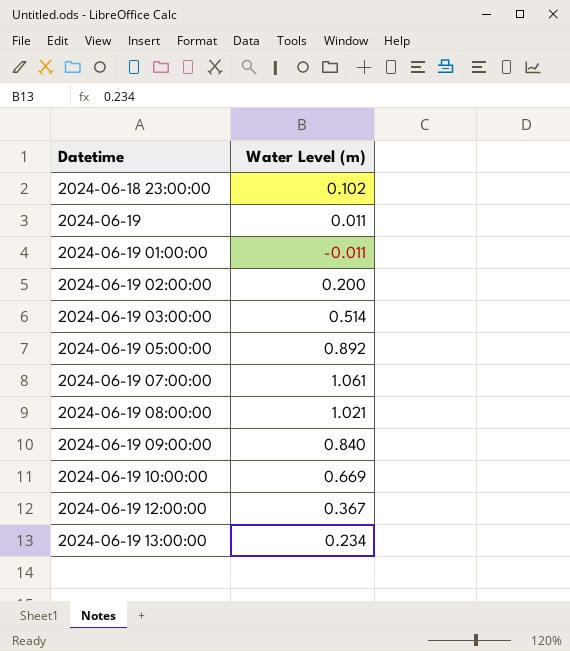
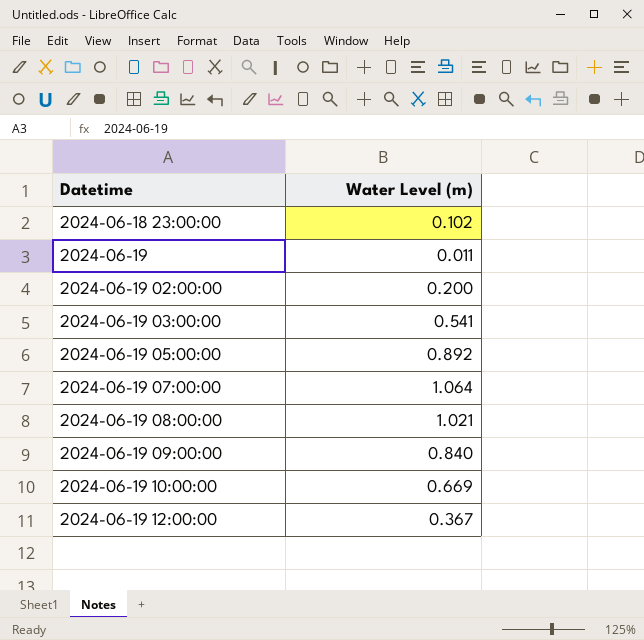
row 2024-06-19 01:00:00: -0.011 -> none
row 2024-06-19 13:00:00: 0.234 -> none
2024-06-19 03:00:00 | Water Level (m): 0.514 -> 0.541
2024-06-19 07:00:00 | Water Level (m): 1.061 -> 1.064

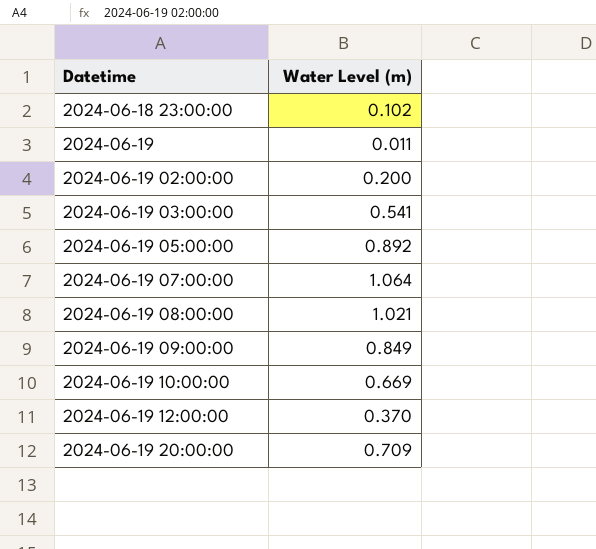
2024-06-19 09:00:00 | Water Level (m): 0.840 -> 0.849
2024-06-19 12:00:00 | Water Level (m): 0.367 -> 0.370
row 2024-06-19 20:00:00: none -> 0.709

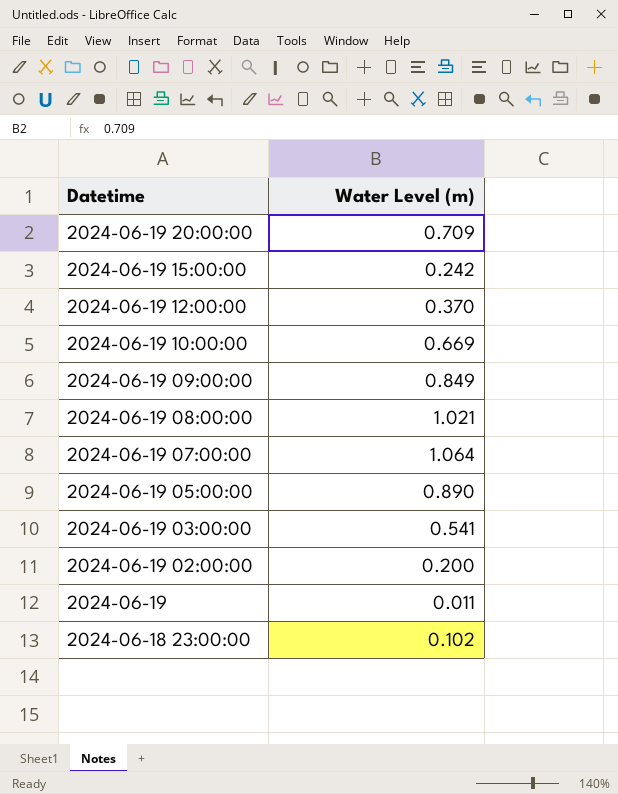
row order: Datetime ascending -> Datetime descending
row 2024-06-19 15:00:00: none -> 0.242
2024-06-19 05:00:00 | Water Level (m): 0.892 -> 0.890

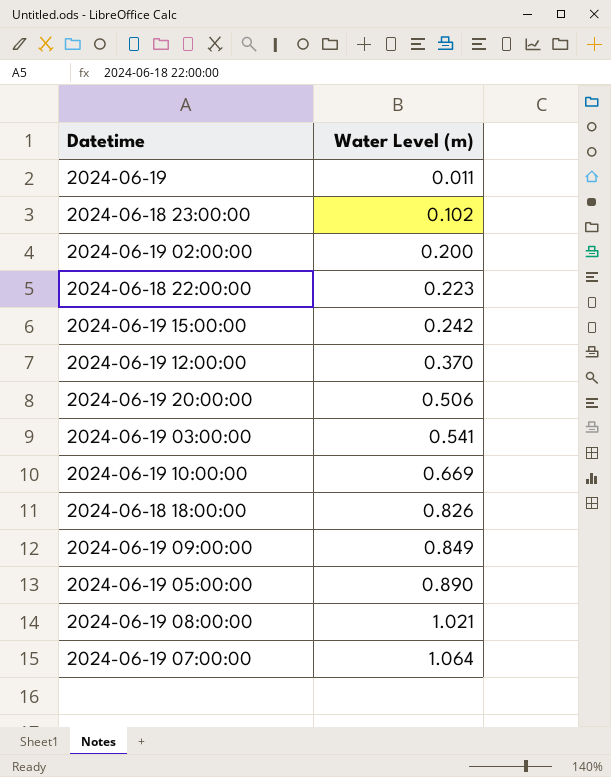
row order: Datetime descending -> Water Level (m) ascending
row 2024-06-18 22:00:00: none -> 0.223
2024-06-19 20:00:00 | Water Level (m): 0.709 -> 0.506
row 2024-06-18 18:00:00: none -> 0.826

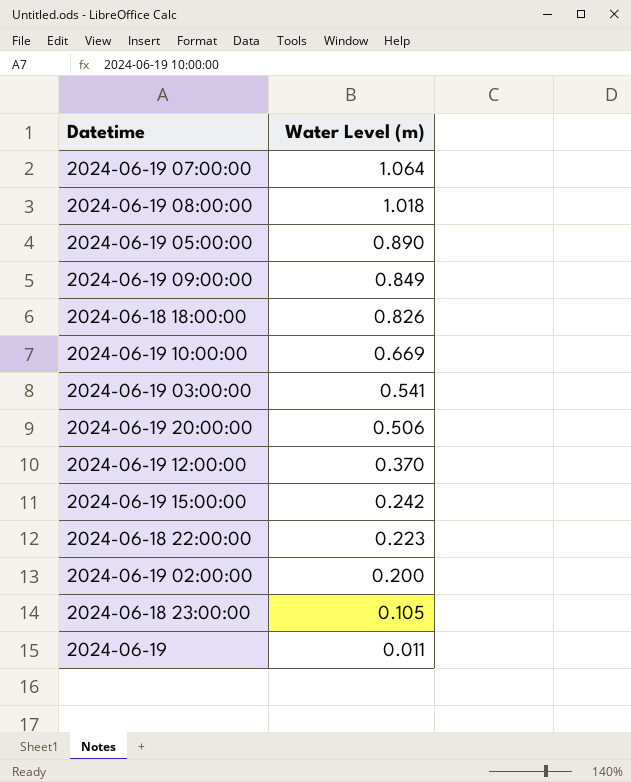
row order: Water Level (m) ascending -> Water Level (m) descending
2024-06-19 08:00:00 | Water Level (m): 1.021 -> 1.018
2024-06-18 23:00:00 | Water Level (m): 0.102 -> 0.105

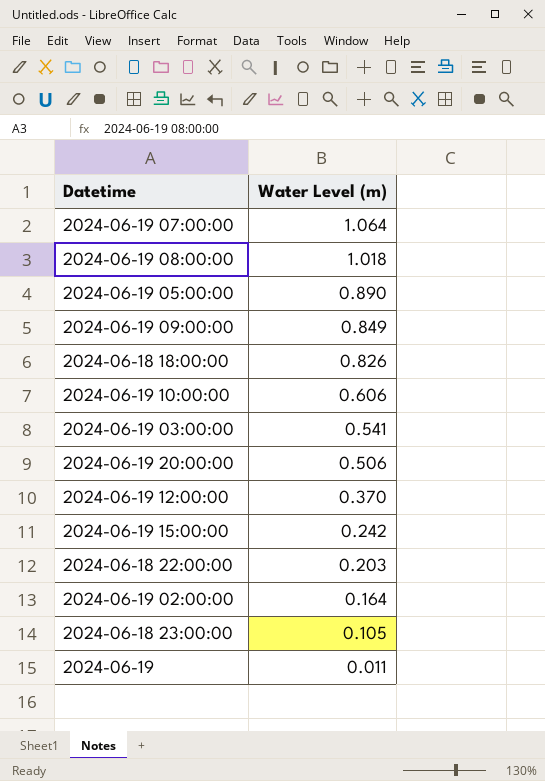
2024-06-19 10:00:00 | Water Level (m): 0.669 -> 0.606
2024-06-18 22:00:00 | Water Level (m): 0.223 -> 0.203
2024-06-19 02:00:00 | Water Level (m): 0.200 -> 0.164

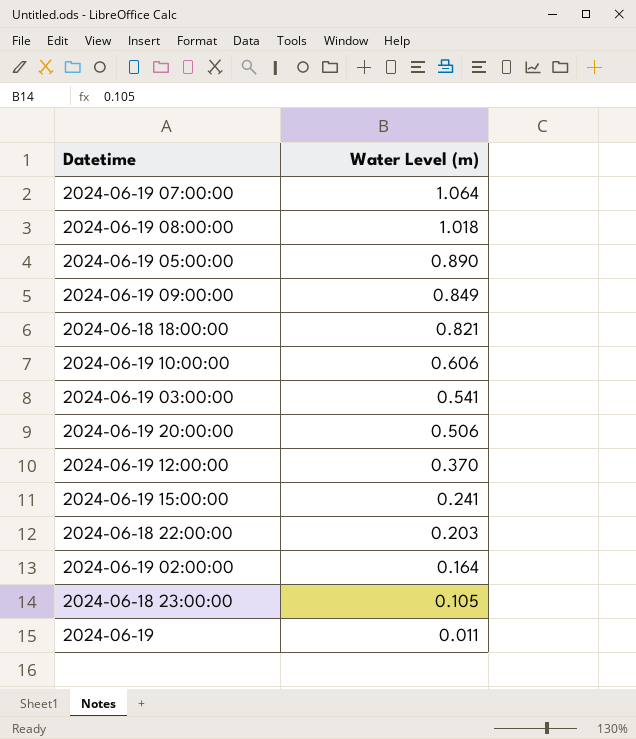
2024-06-18 18:00:00 | Water Level (m): 0.826 -> 0.821
2024-06-19 15:00:00 | Water Level (m): 0.242 -> 0.241

